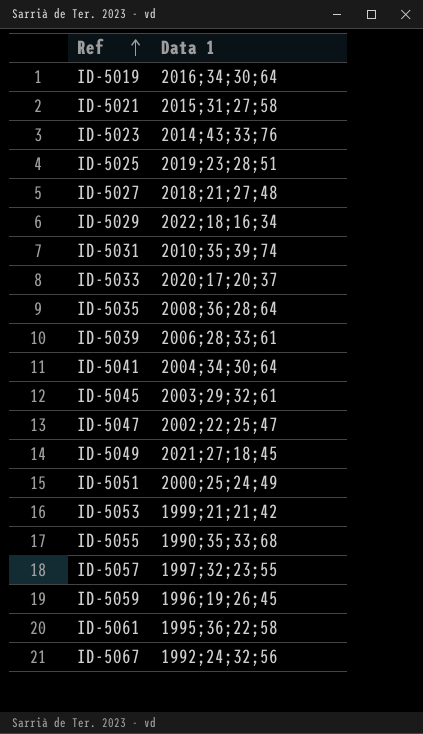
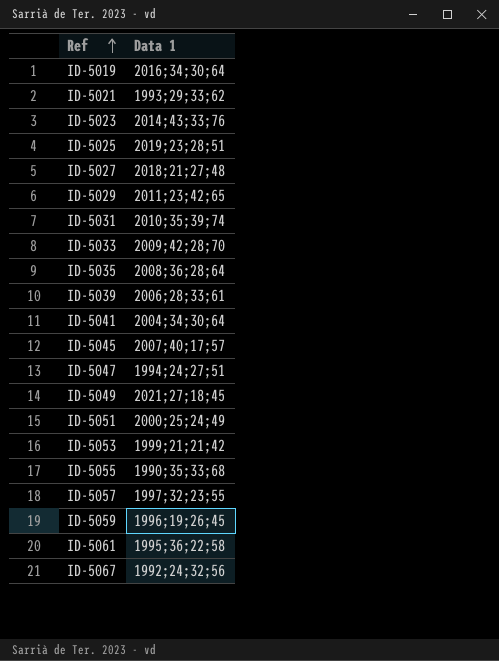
ID-5021 | Data 1: 2015;31;27;58 -> 1993;29;33;62
ID-5029 | Data 1: 2022;18;16;34 -> 2011;23;42;65
ID-5033 | Data 1: 2020;17;20;37 -> 2009;42;28;70
ID-5045 | Data 1: 2003;29;32;61 -> 2007;40;17;57
ID-5047 | Data 1: 2002;22;25;47 -> 1994;24;27;51

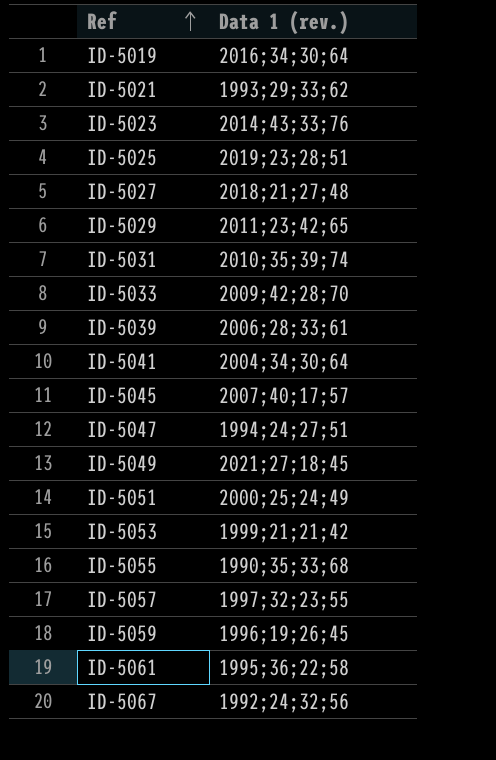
column name: Data 1 -> Data 1 (rev.)
row ID-5035: 2008;36;28;64 -> none

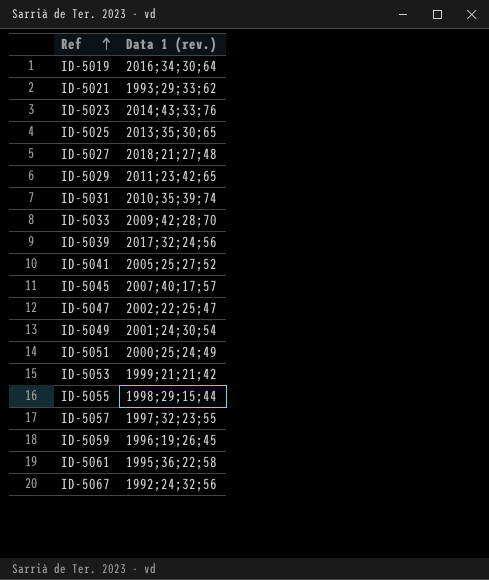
ID-5025 | Data 1 (rev.): 2019;23;28;51 -> 2013;35;30;65
ID-5039 | Data 1 (rev.): 2006;28;33;61 -> 2017;32;24;56
ID-5041 | Data 1 (rev.): 2004;34;30;64 -> 2005;25;27;52
ID-5047 | Data 1 (rev.): 1994;24;27;51 -> 2002;22;25;47
ID-5049 | Data 1 (rev.): 2021;27;18;45 -> 2001;24;30;54
ID-5055 | Data 1 (rev.): 1990;35;33;68 -> 1998;29;15;44

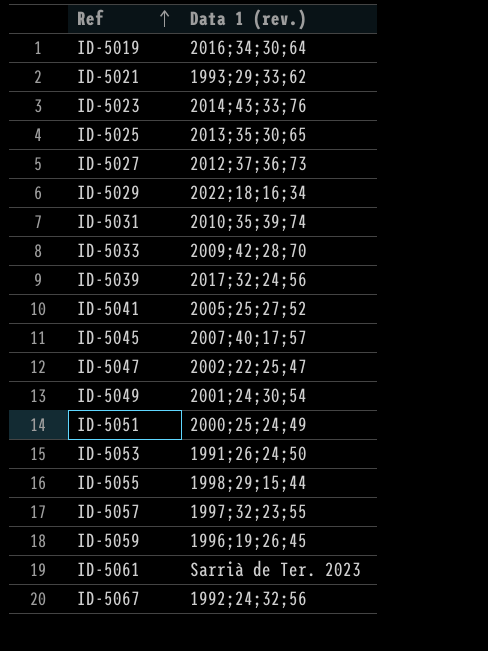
ID-5027 | Data 1 (rev.): 2018;21;27;48 -> 2012;37;36;73
ID-5029 | Data 1 (rev.): 2011;23;42;65 -> 2022;18;16;34
ID-5053 | Data 1 (rev.): 1999;21;21;42 -> 1991;26;24;50
ID-5061 | Data 1 (rev.): 1995;36;22;58 -> Sarrià de Ter. 2023

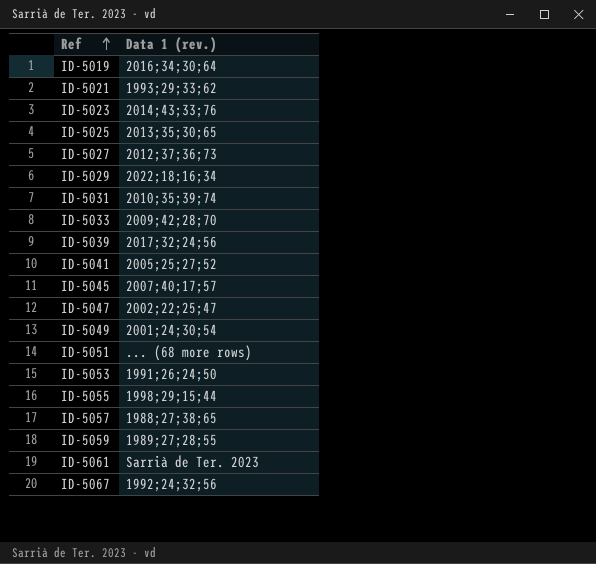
ID-5051 | Data 1 (rev.): 2000;25;24;49 -> ... (68 more rows)
ID-5057 | Data 1 (rev.): 1997;32;23;55 -> 1988;27;38;65
ID-5059 | Data 1 (rev.): 1996;19;26;45 -> 1989;27;28;55

